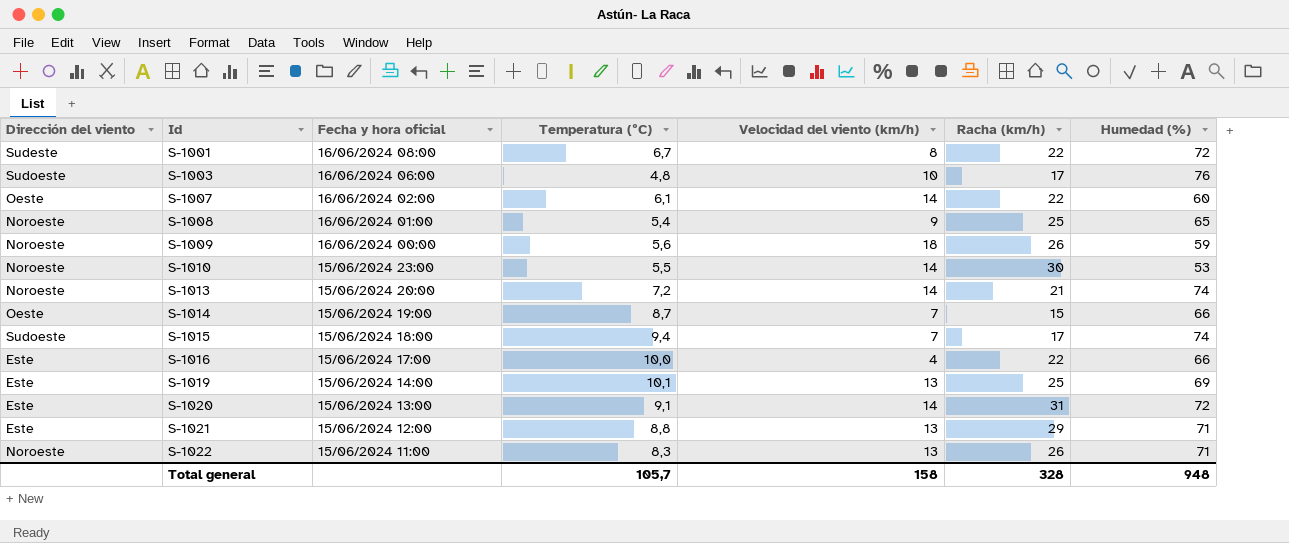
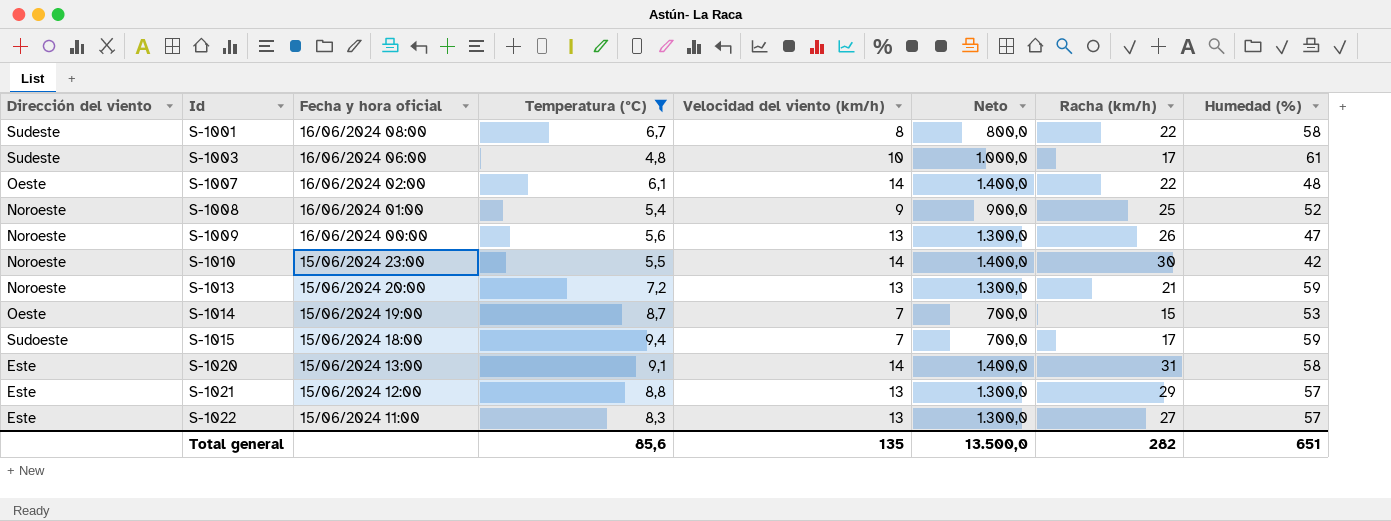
filter: none -> Temperatura (ºC) <= 9,4
column Neto | formula: none -> [Velocidad del viento (km/h)] * 100
S-1001 | Humedad (%): 72 -> 58
S-1003 | Dirección del viento: Sudoeste -> Sudeste
S-1003 | Humedad (%): 76 -> 61
S-1007 | Humedad (%): 60 -> 48
S-1008 | Humedad (%): 65 -> 52
S-1009 | Velocidad del viento (km/h): 18 -> 13
S-1009 | Humedad (%): 59 -> 47
S-1010 | Humedad (%): 53 -> 42
S-1013 | Velocidad del viento (km/h): 14 -> 13
S-1013 | Humedad (%): 74 -> 59
S-1014 | Humedad (%): 66 -> 53
S-1015 | Humedad (%): 74 -> 59
S-1020 | Humedad (%): 72 -> 58
S-1021 | Humedad (%): 71 -> 57
S-1022 | Dirección del viento: Noroeste -> Este
S-1022 | Racha (km/h): 26 -> 27
S-1022 | Humedad (%): 71 -> 57
Total general | Temperatura (ºC): 105,7 -> 85,6
Total general | Velocidad del viento (km/h): 158 -> 135
Total general | Racha (km/h): 328 -> 282
Total general | Humedad (%): 948 -> 651

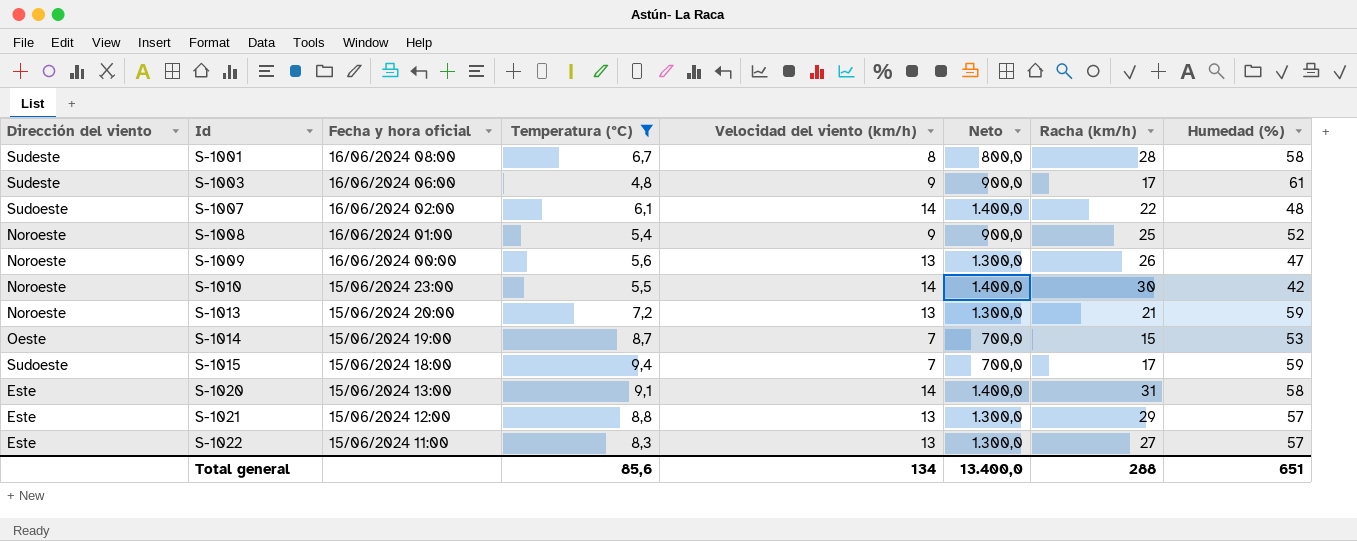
S-1001 | Racha (km/h): 22 -> 28
S-1003 | Velocidad del viento (km/h): 10 -> 9
S-1003 | Neto: 1.000,0 -> 900,0
S-1007 | Dirección del viento: Oeste -> Sudoeste
Total general | Velocidad del viento (km/h): 135 -> 134
Total general | Neto: 13.500,0 -> 13.400,0
Total general | Racha (km/h): 282 -> 288

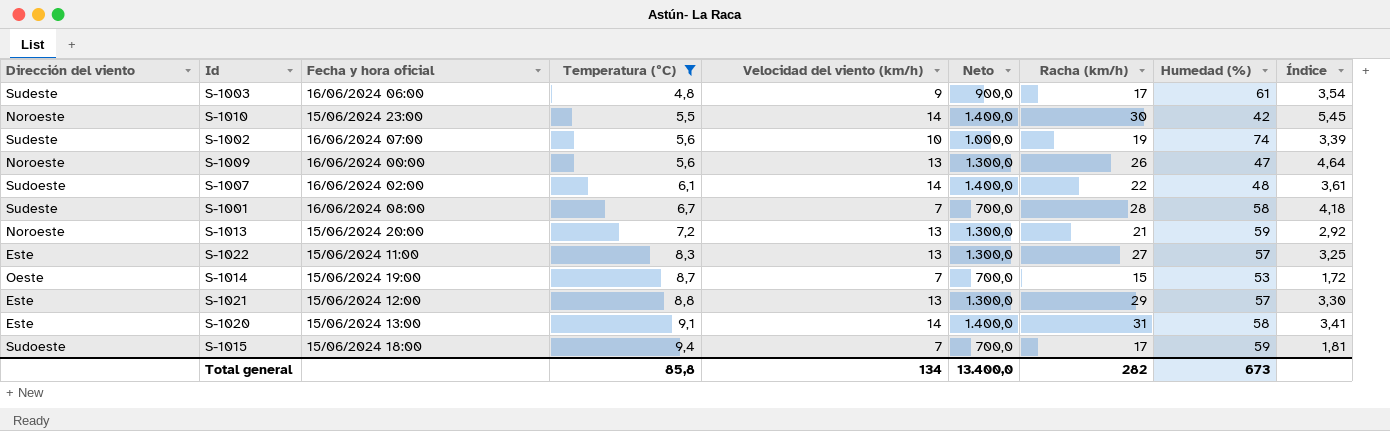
row order: Id ascending -> Temperatura (ºC) ascending
column Índice | formula: none -> [Racha (km/h)] / [Temperatura (ºC)]
row S-1008: Noroeste | 16/06/2024 01:00 | 5,4 | 9 | 900,0 | 25 | 52 -> none
row S-1002: none -> Sudeste | 16/06/2024 07:00 | 5,6 | 10 | 1.000,0 | 19 | 74 | 3,39
S-1001 | Velocidad del viento (km/h): 8 -> 7
S-1001 | Neto: 800,0 -> 700,0
Total general | Temperatura (ºC): 85,6 -> 85,8
Total general | Racha (km/h): 288 -> 282
Total general | Humedad (%): 651 -> 673

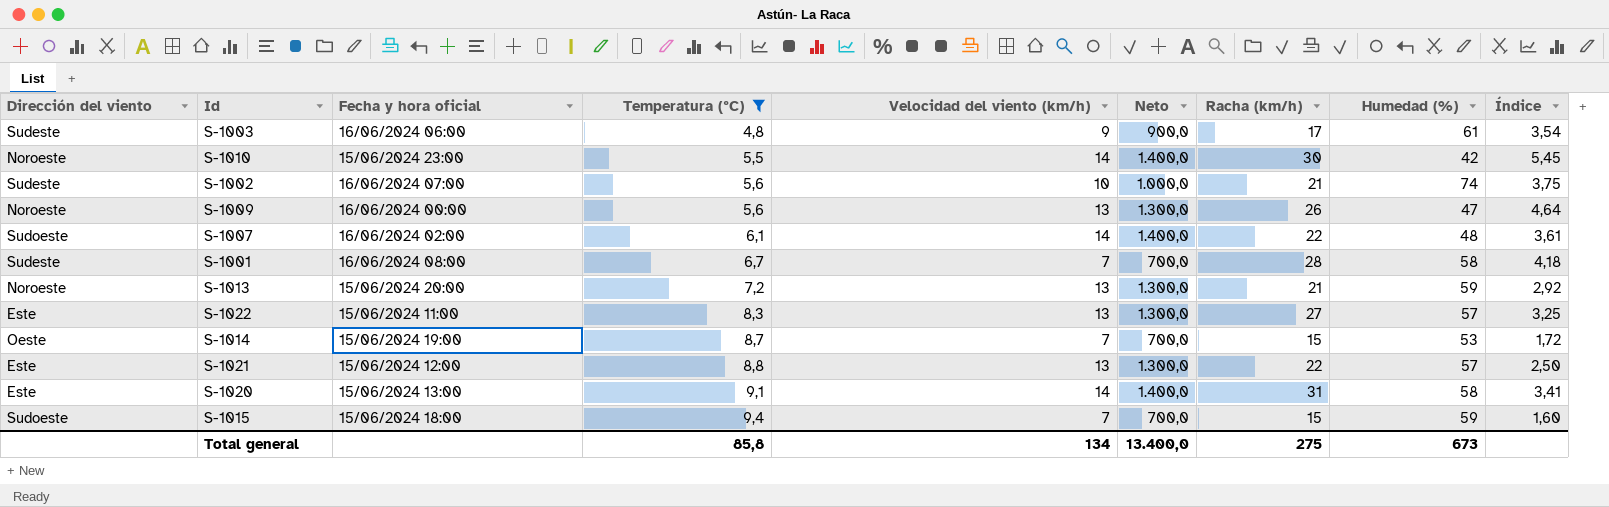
S-1002 | Racha (km/h): 19 -> 21
S-1002 | Índice: 3,39 -> 3,75
S-1021 | Racha (km/h): 29 -> 22
S-1021 | Índice: 3,30 -> 2,50
S-1015 | Racha (km/h): 17 -> 15
S-1015 | Índice: 1,81 -> 1,60
Total general | Racha (km/h): 282 -> 275

